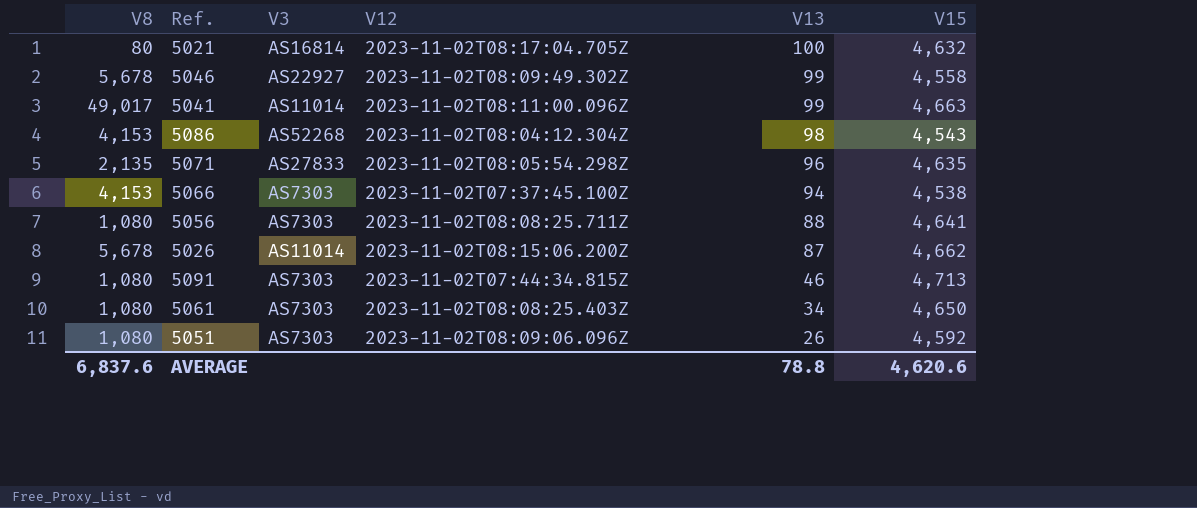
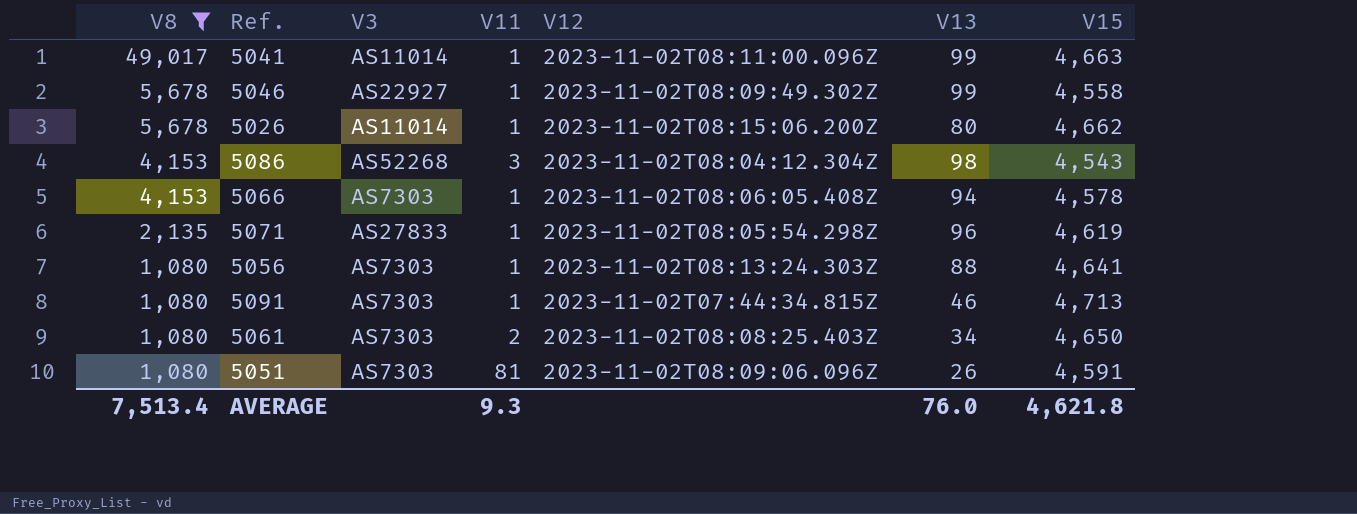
filter: none -> V8 != 80
row order: V13 descending -> V8 descending
column V11 | position: none -> 4
5026 | V13: 87 -> 80
5066 | V12: 2023-11-02T07:37:45.100Z -> 2023-11-02T08:06:05.408Z
5066 | V15: 4,538 -> 4,578
5071 | V15: 4,635 -> 4,619
5056 | V12: 2023-11-02T08:08:25.711Z -> 2023-11-02T08:13:24.303Z
5051 | V15: 4,592 -> 4,591
AVERAGE | V8: 6,837.6 -> 7,513.4
AVERAGE | V13: 78.8 -> 76.0
AVERAGE | V15: 4,620.6 -> 4,621.8

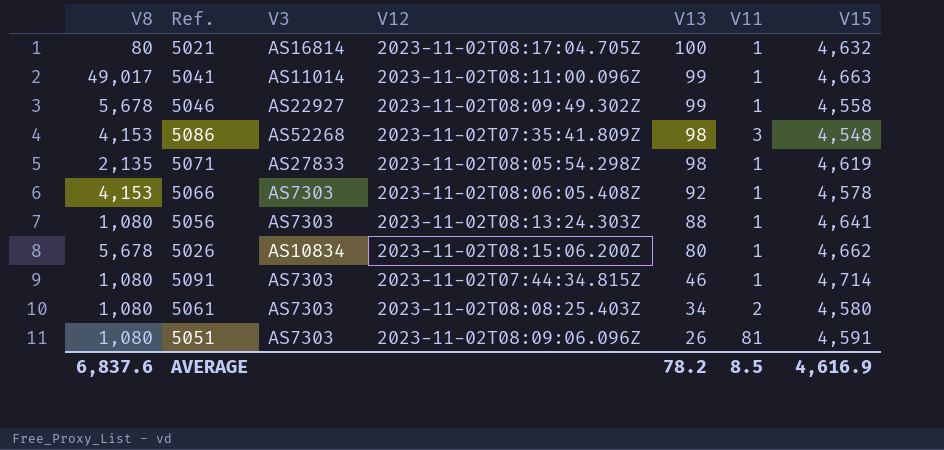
filter: V8 != 80 -> none
row order: V8 descending -> V13 descending
column V11 | position: 4 -> 6
5086 | V12: 2023-11-02T08:04:12.304Z -> 2023-11-02T07:35:41.809Z
5086 | V15: 4,543 -> 4,548
5071 | V13: 96 -> 98
5066 | V13: 94 -> 92
5026 | V3: AS11014 -> AS10834
5091 | V15: 4,713 -> 4,714
5061 | V15: 4,650 -> 4,580
AVERAGE | V8: 7,513.4 -> 6,837.6
AVERAGE | V13: 76.0 -> 78.2
AVERAGE | V11: 9.3 -> 8.5
AVERAGE | V15: 4,621.8 -> 4,616.9

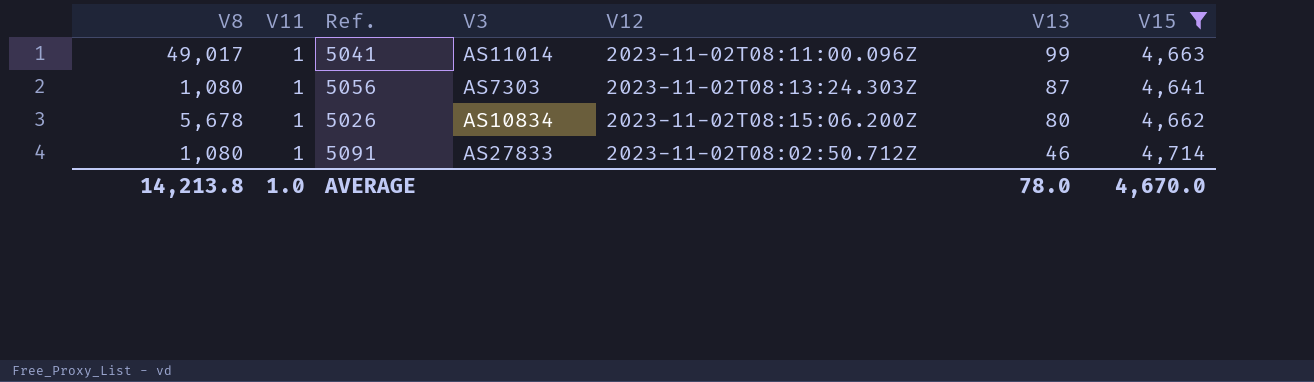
filter: none -> V15 >= 4,641
column V11 | position: 6 -> 2
5056 | V13: 88 -> 87
5091 | V3: AS7303 -> AS27833
5091 | V12: 2023-11-02T07:44:34.815Z -> 2023-11-02T08:02:50.712Z
AVERAGE | V8: 6,837.6 -> 14,213.8
AVERAGE | V11: 8.5 -> 1.0
AVERAGE | V13: 78.2 -> 78.0
AVERAGE | V15: 4,616.9 -> 4,670.0

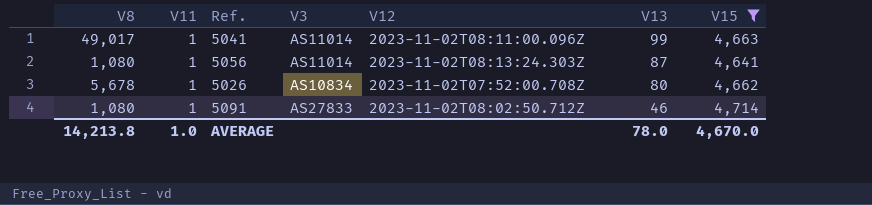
5056 | V3: AS7303 -> AS11014
5026 | V12: 2023-11-02T08:15:06.200Z -> 2023-11-02T07:52:00.708Z

